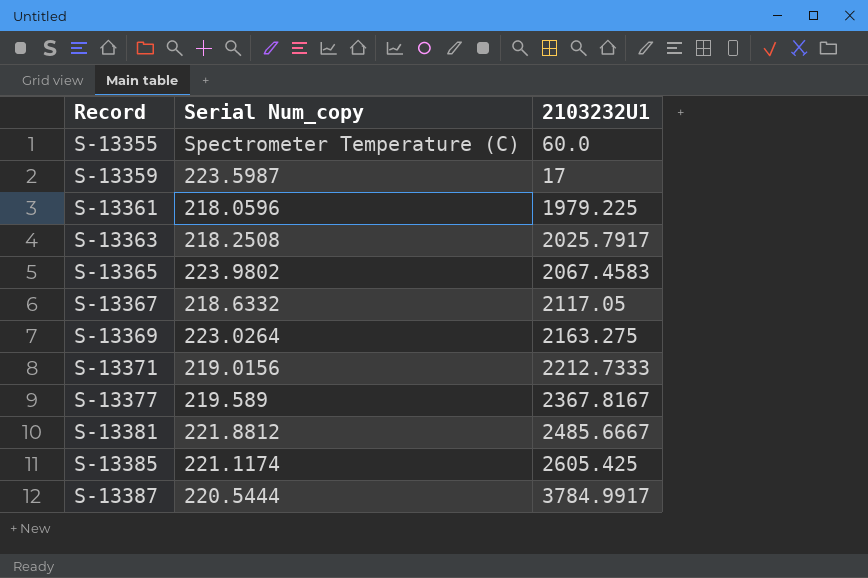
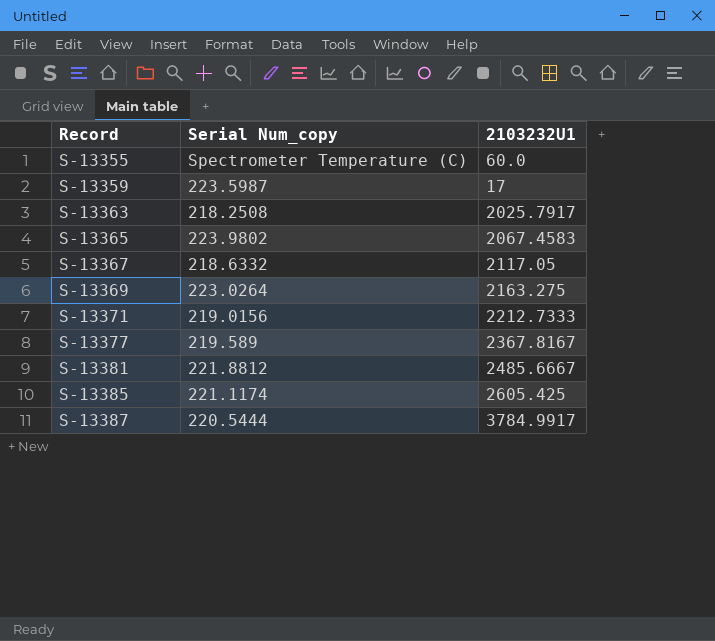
row S-13361: 218.0596 | 1979.225 -> none

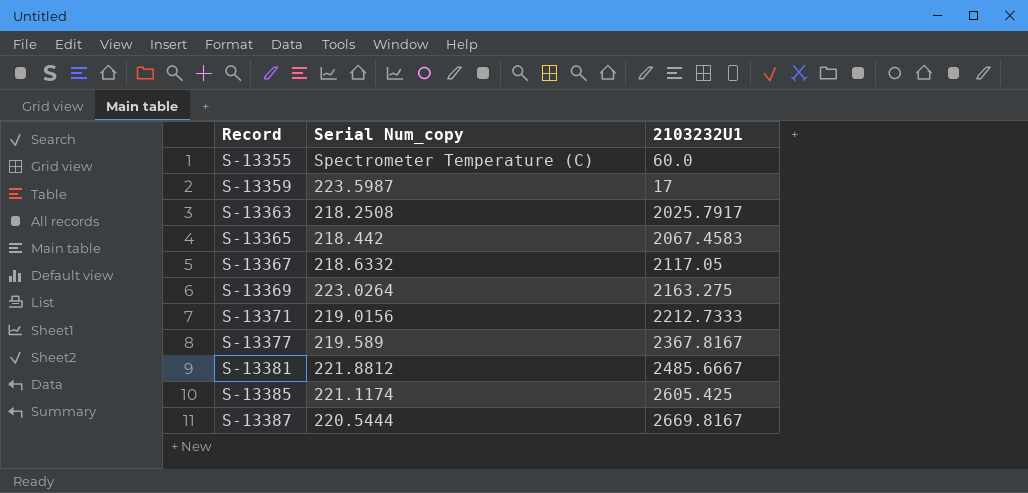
S-13365 | Serial Num_copy: 223.9802 -> 218.442
S-13387 | 2103232U1: 3784.9917 -> 2669.8167

